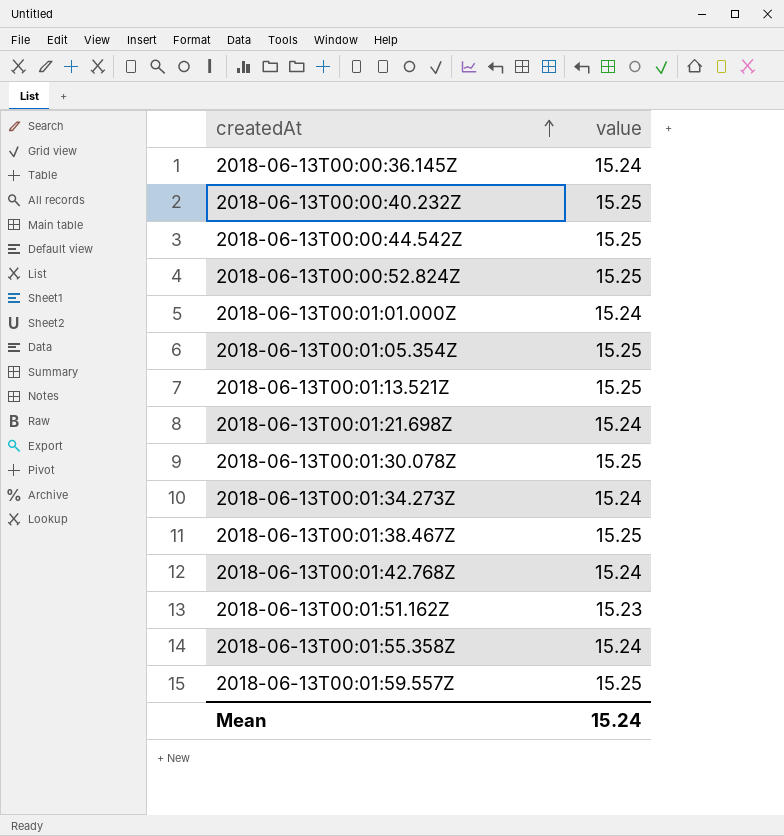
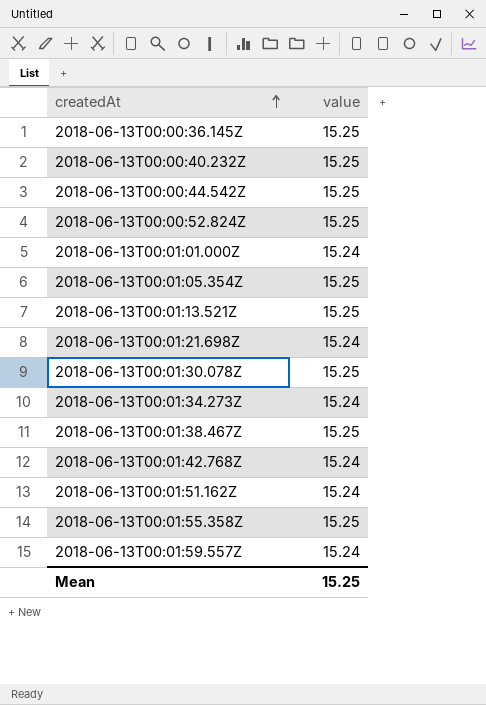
2018-06-13T00:00:36.145Z | value: 15.24 -> 15.25
2018-06-13T00:01:51.162Z | value: 15.23 -> 15.24
2018-06-13T00:01:55.358Z | value: 15.24 -> 15.25
2018-06-13T00:01:59.557Z | value: 15.25 -> 15.24
Mean | value: 15.24 -> 15.25

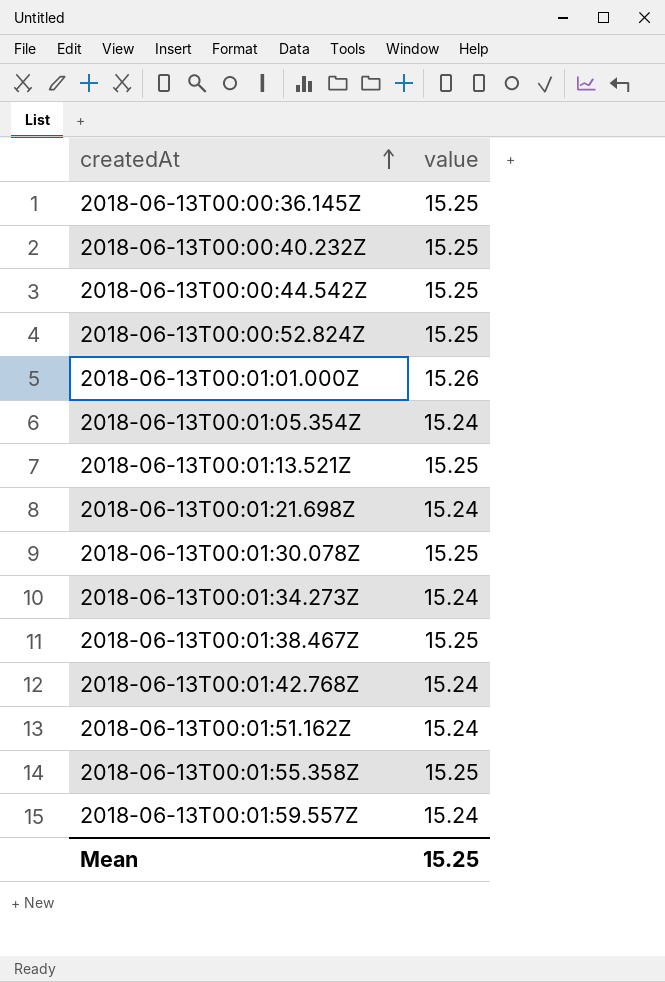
2018-06-13T00:01:01.000Z | value: 15.24 -> 15.26
2018-06-13T00:01:05.354Z | value: 15.25 -> 15.24

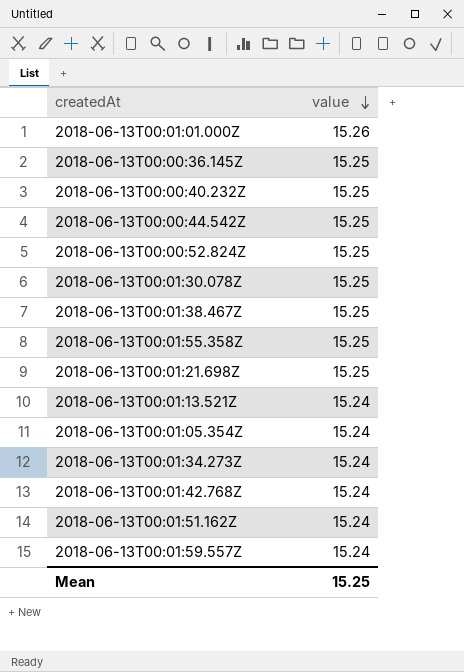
row order: createdAt ascending -> value descending
2018-06-13T00:01:21.698Z | value: 15.24 -> 15.25
2018-06-13T00:01:13.521Z | value: 15.25 -> 15.24

